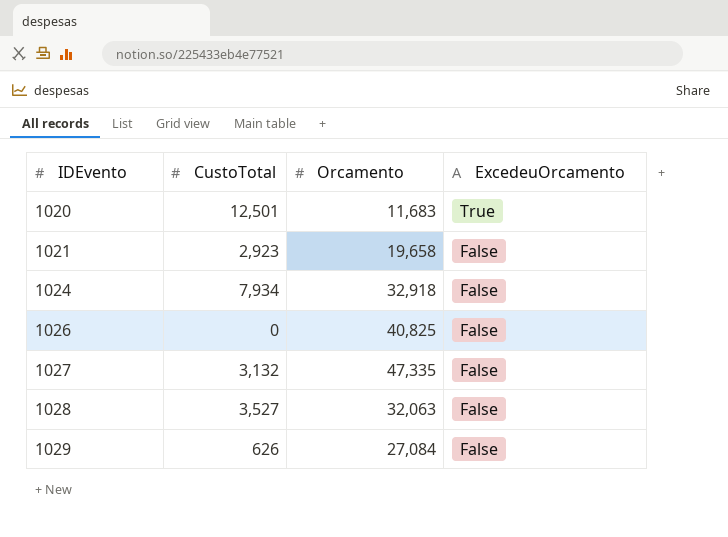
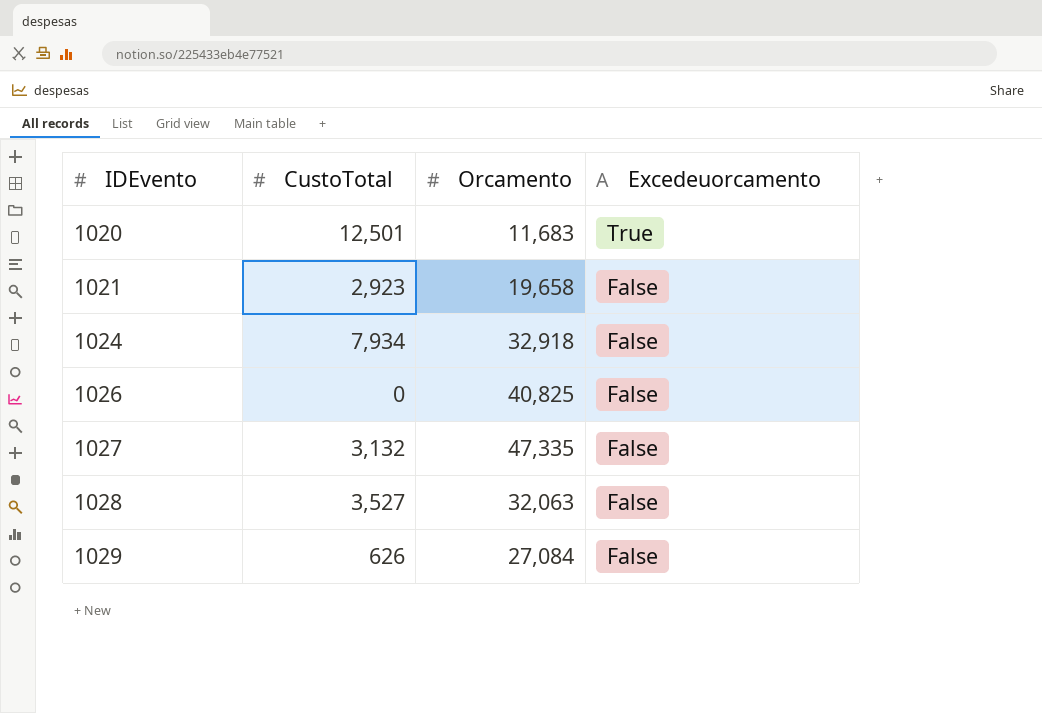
column name: ExcedeuOrcamento -> Excedeuorcamento

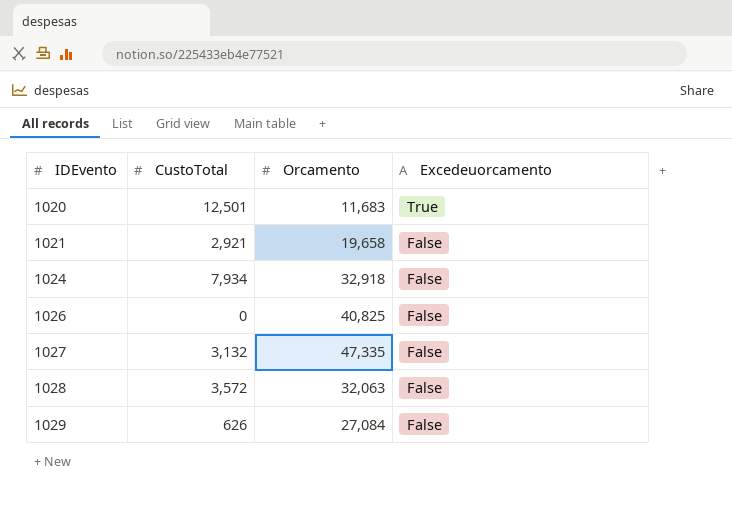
1021 | CustoTotal: 2,923 -> 2,921
1028 | CustoTotal: 3,527 -> 3,572

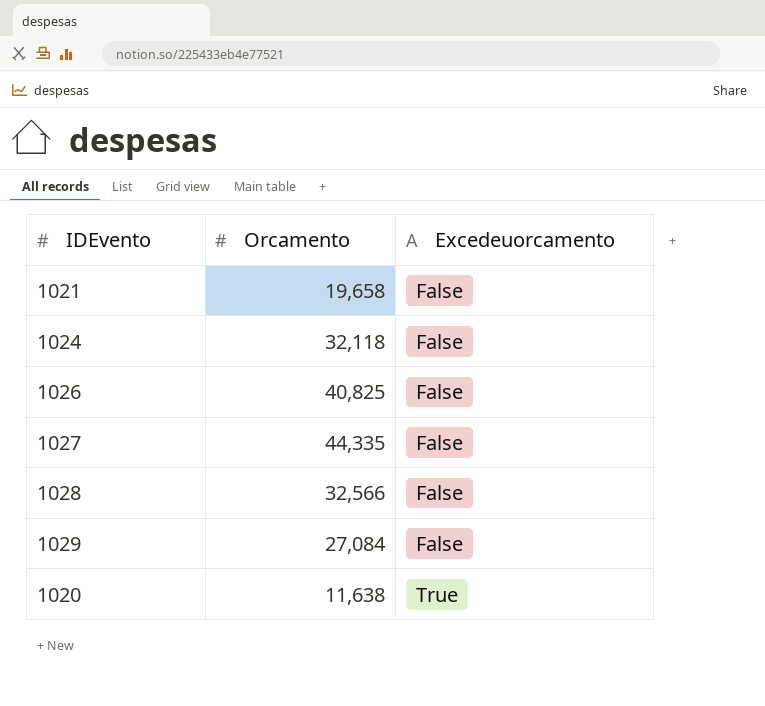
row order: IDEvento ascending -> Excedeuorcamento ascending
column CustoTotal | position: 2 -> none
1024 | Orcamento: 32,918 -> 32,118
1027 | Orcamento: 47,335 -> 44,335
1028 | Orcamento: 32,063 -> 32,566
1020 | Orcamento: 11,683 -> 11,638

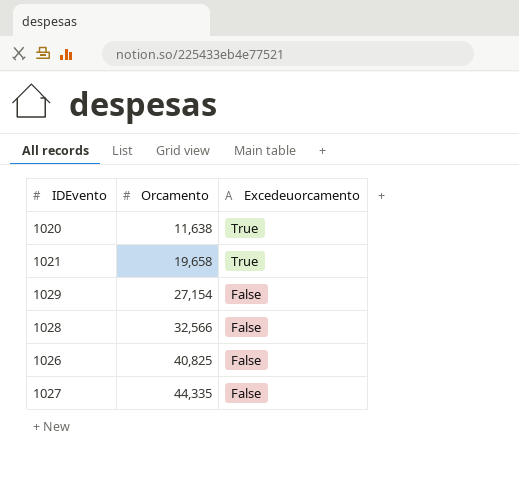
row order: Excedeuorcamento ascending -> Orcamento ascending
row 1024: 32,118 | False -> none
1021 | Excedeuorcamento: False -> True
1029 | Orcamento: 27,084 -> 27,154

